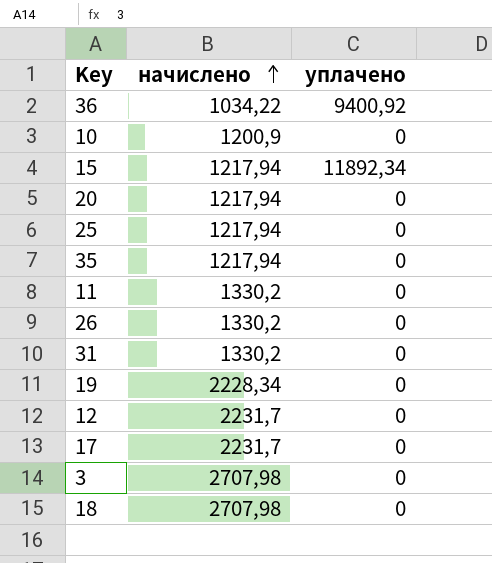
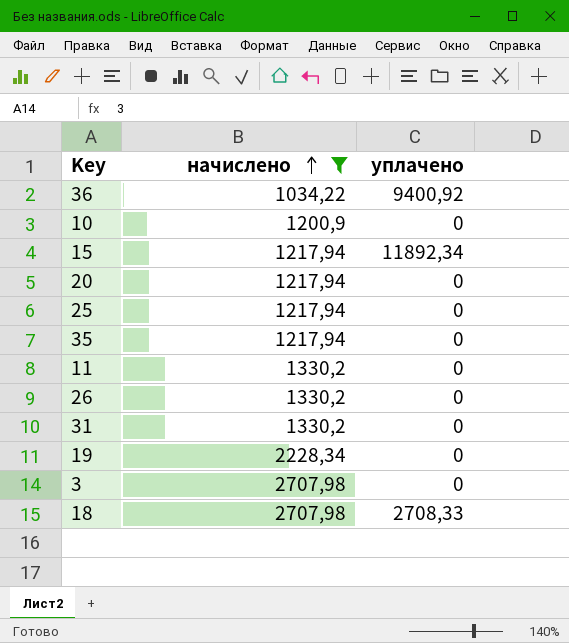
filter: none -> начислено != 2231,7
18 | уплачено: 0 -> 2708,33

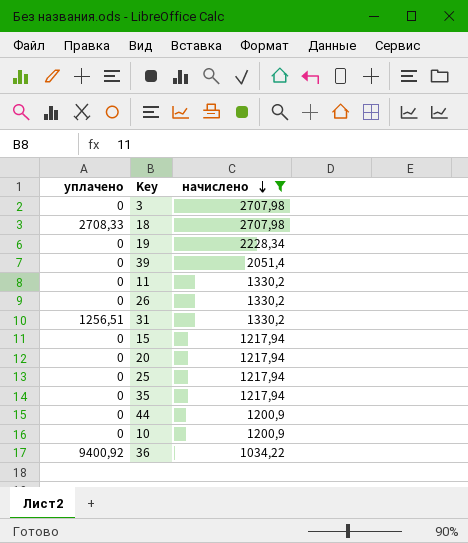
row order: начислено ascending -> начислено descending
column уплачено | position: 3 -> 1
row 39: none -> 0 | 2051,4
31 | уплачено: 0 -> 1256,51
15 | уплачено: 11892,34 -> 0
row 44: none -> 0 | 1200,9

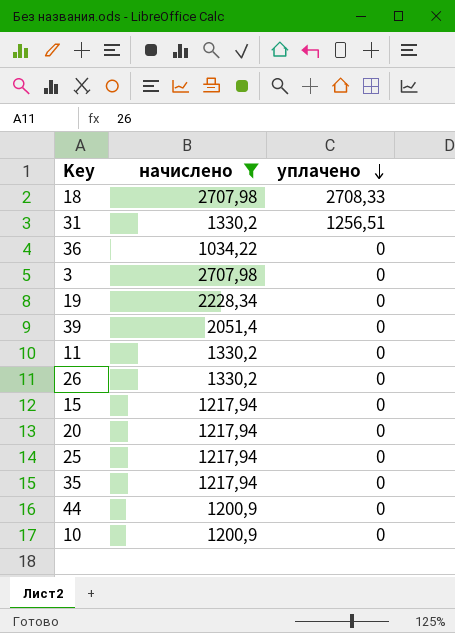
row order: начислено descending -> уплачено descending
column уплачено | position: 1 -> 3
36 | уплачено: 9400,92 -> 0

